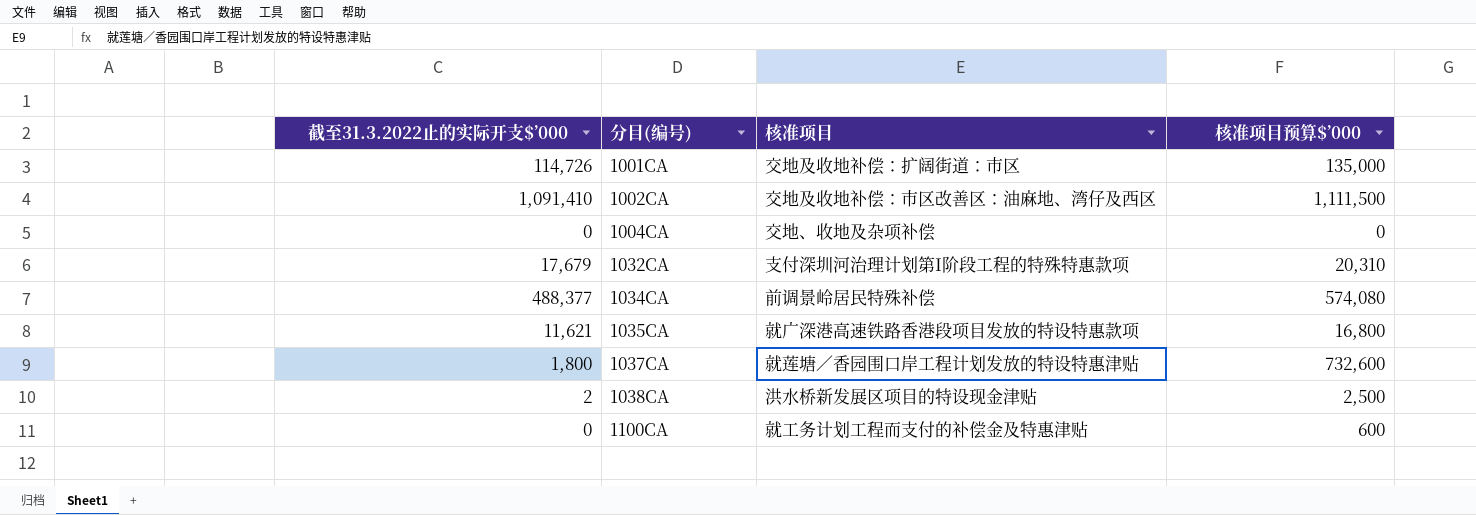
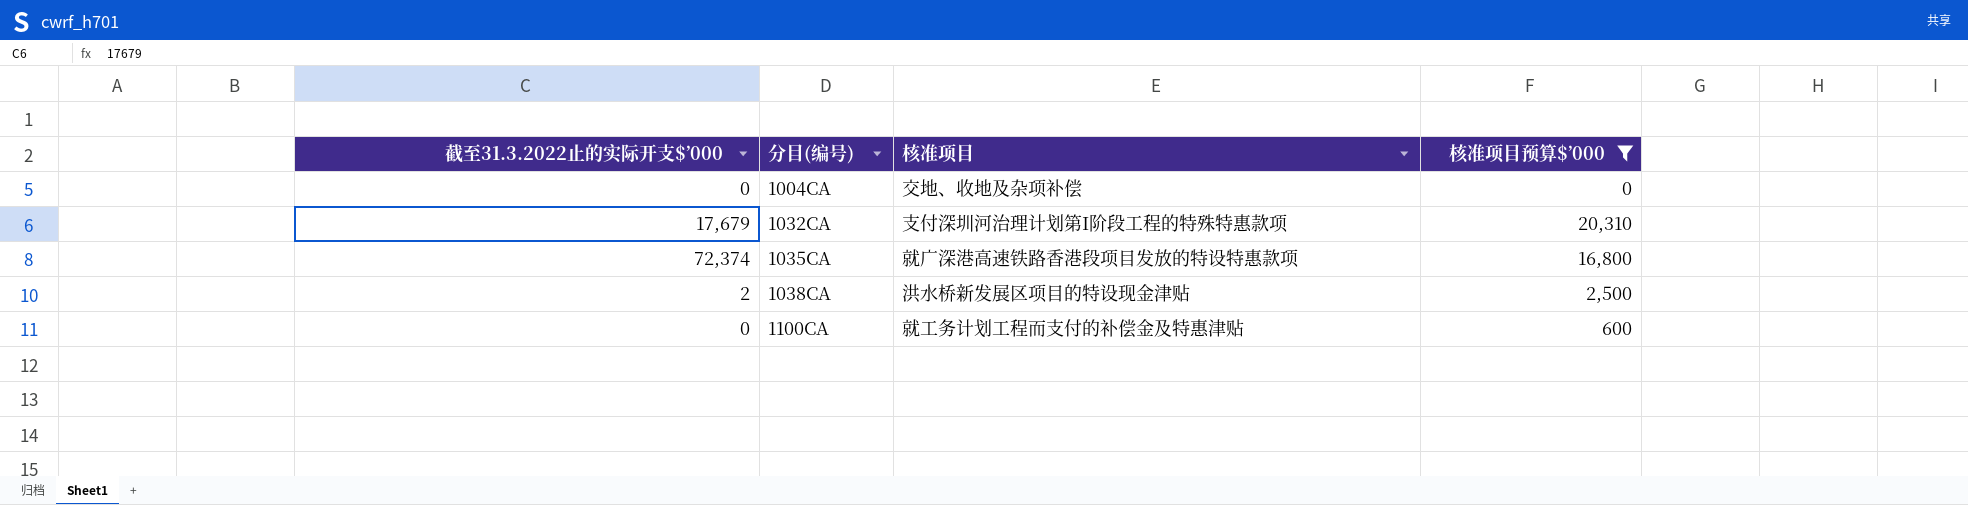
filter: none -> 核准项目预算$’000 <= 20,310
1035CA | 截至31.3.2022止的实际开支$’000: 11,621 -> 72,374

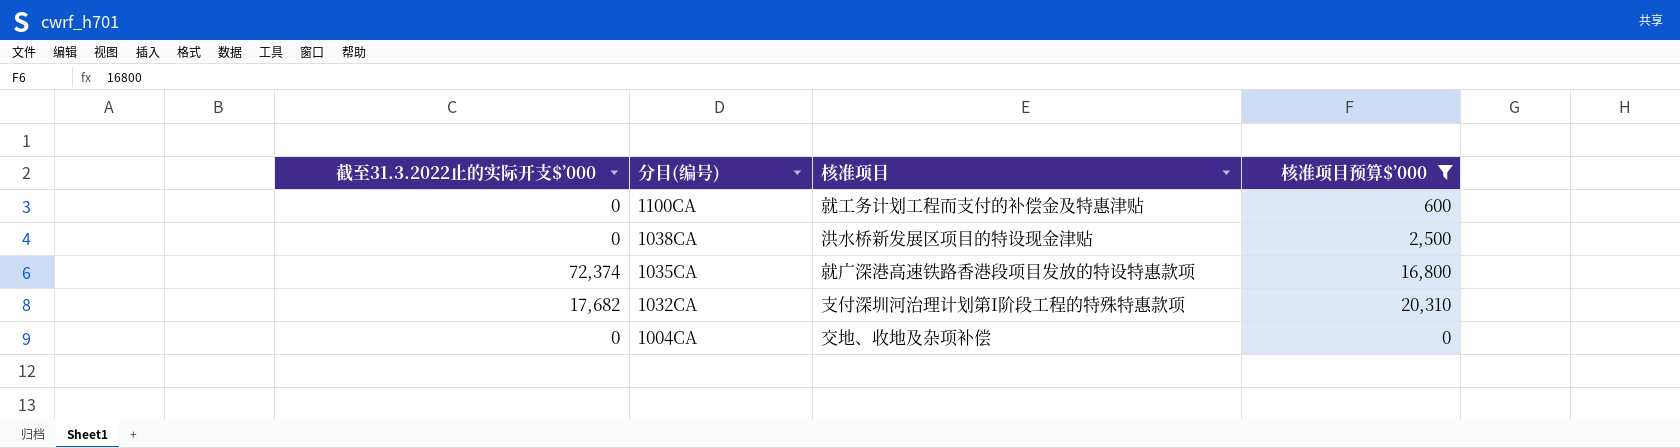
row order: 分目(编号) ascending -> 分目(编号) descending
1038CA | 截至31.3.2022止的实际开支$’000: 2 -> 0
1032CA | 截至31.3.2022止的实际开支$’000: 17,679 -> 17,682

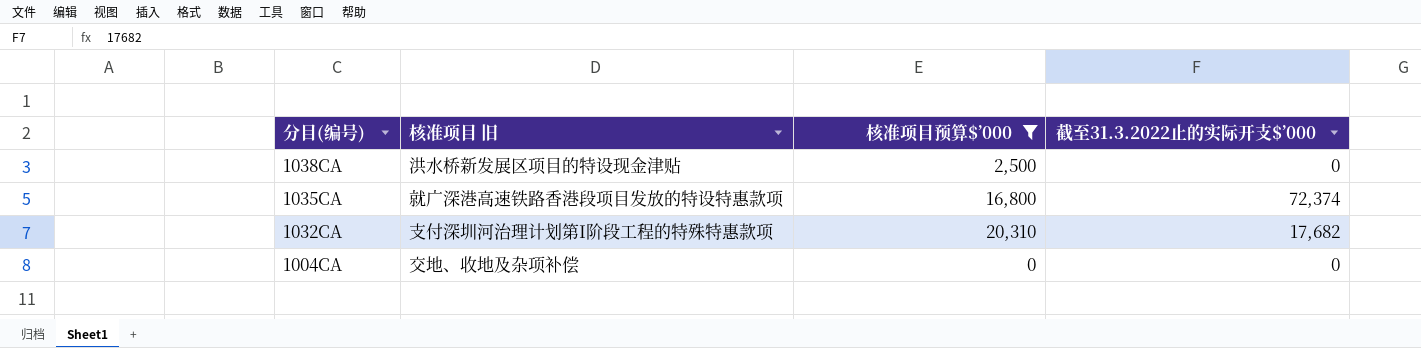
column name: 核准项目 -> 核准项目 旧
column 截至31.3.2022止的实际开支$’000 | position: 1 -> 4
row 1100CA: 0 | 就工务计划工程而支付的补偿金及特惠津贴 | 600 -> none

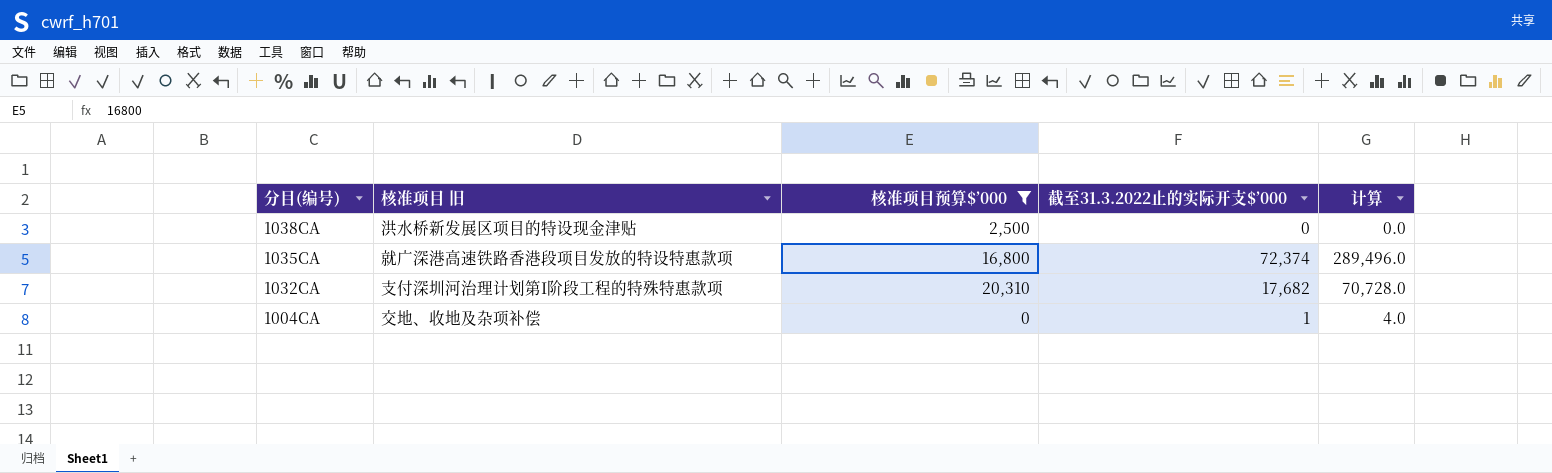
column 计算 | formula: none -> [截至31.3.2022止的实际开支$’000] * 4
1004CA | 截至31.3.2022止的实际开支$’000: 0 -> 1

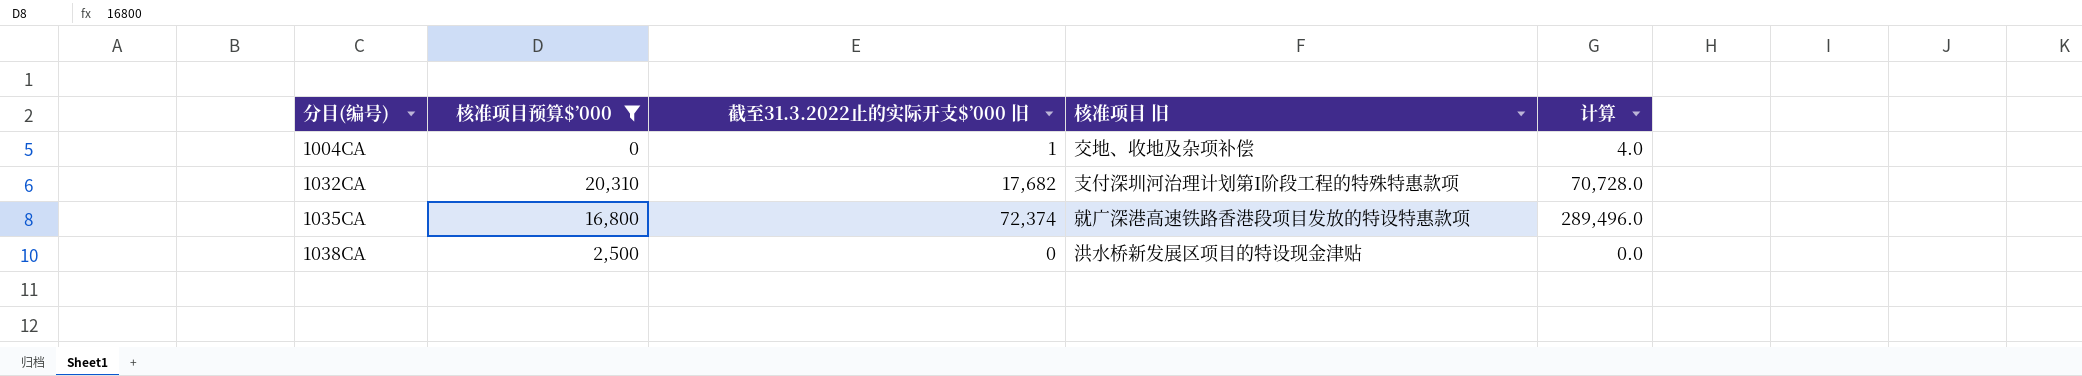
row order: 分目(编号) descending -> 分目(编号) ascending
column name: 截至31.3.2022止的实际开支$’000 -> 截至31.3.2022止的实际开支$’000 旧
column 核准项目 旧 | position: 2 -> 4

